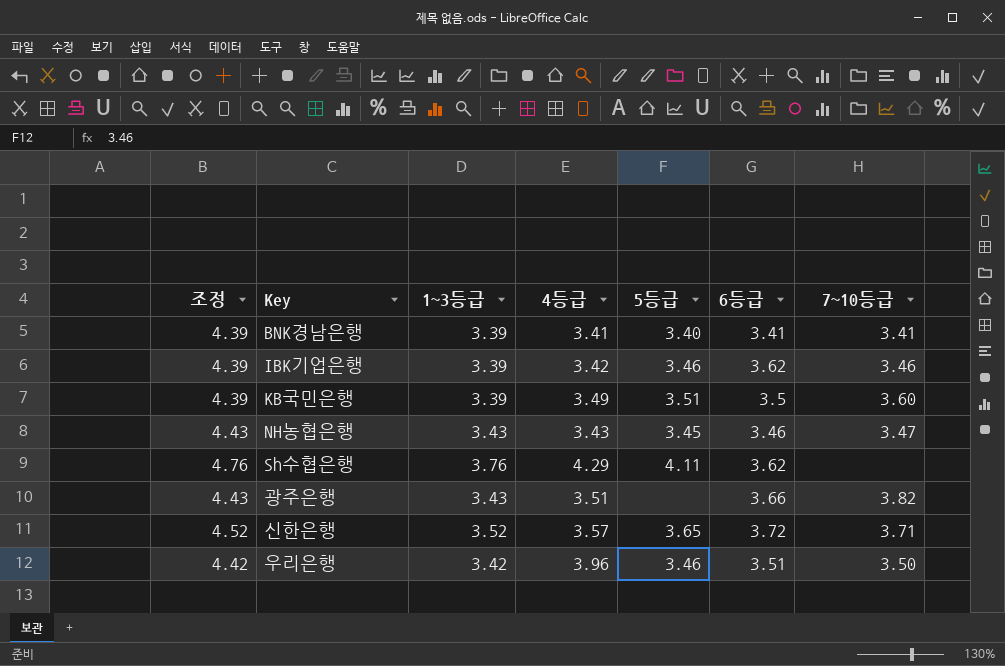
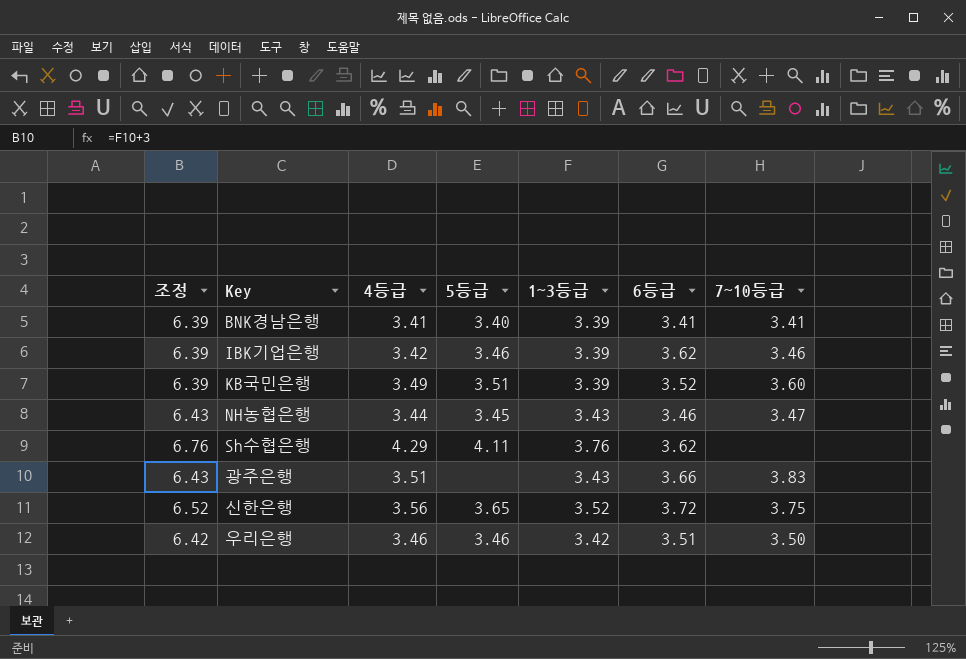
column 조정 | formula: [1~3등급] + 1 -> [1~3등급] + 3
column 1~3등급 | position: 3 -> 5
KB국민은행 | 6등급: 3.5 -> 3.52
NH농협은행 | 4등급: 3.43 -> 3.44
광주은행 | 7~10등급: 3.82 -> 3.83
신한은행 | 4등급: 3.57 -> 3.56
신한은행 | 7~10등급: 3.71 -> 3.75
우리은행 | 4등급: 3.96 -> 3.46

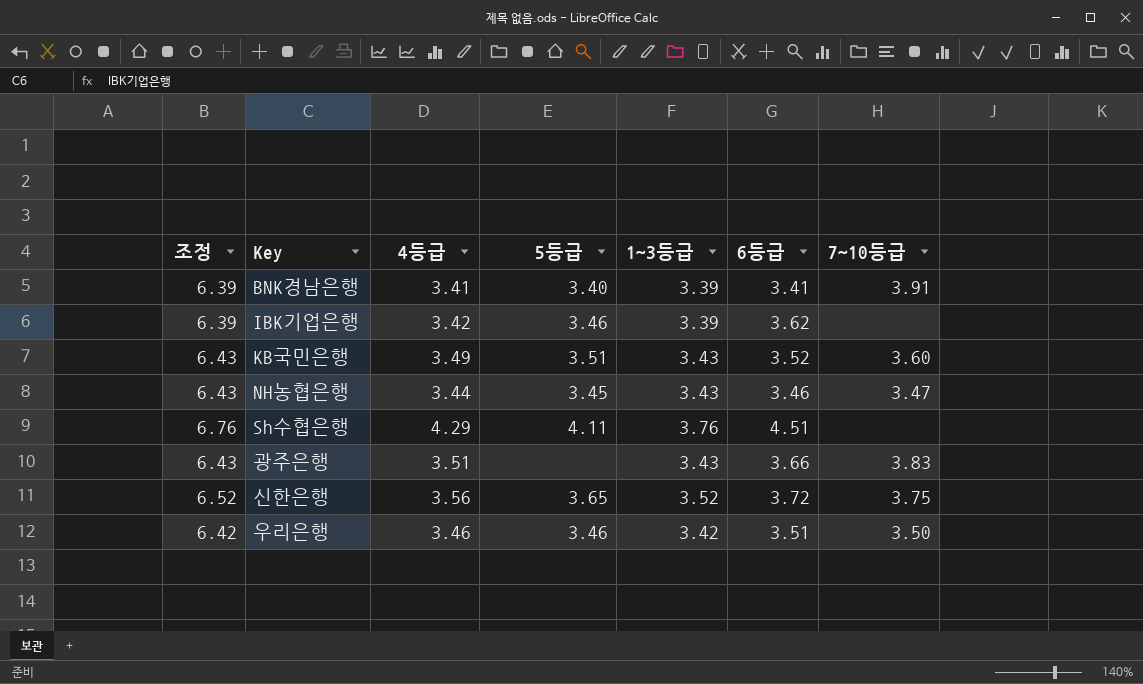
BNK경남은행 | 7~10등급: 3.41 -> 3.91
IBK기업은행 | 7~10등급: 3.46 -> none
KB국민은행 | 조정: 6.39 -> 6.43
KB국민은행 | 1~3등급: 3.39 -> 3.43
Sh수협은행 | 6등급: 3.62 -> 4.51

